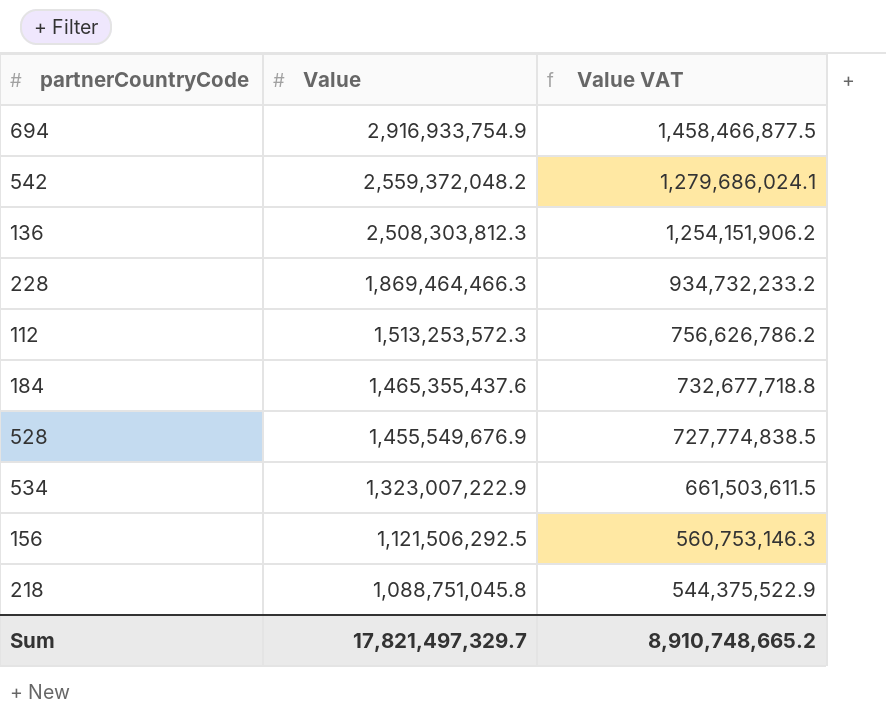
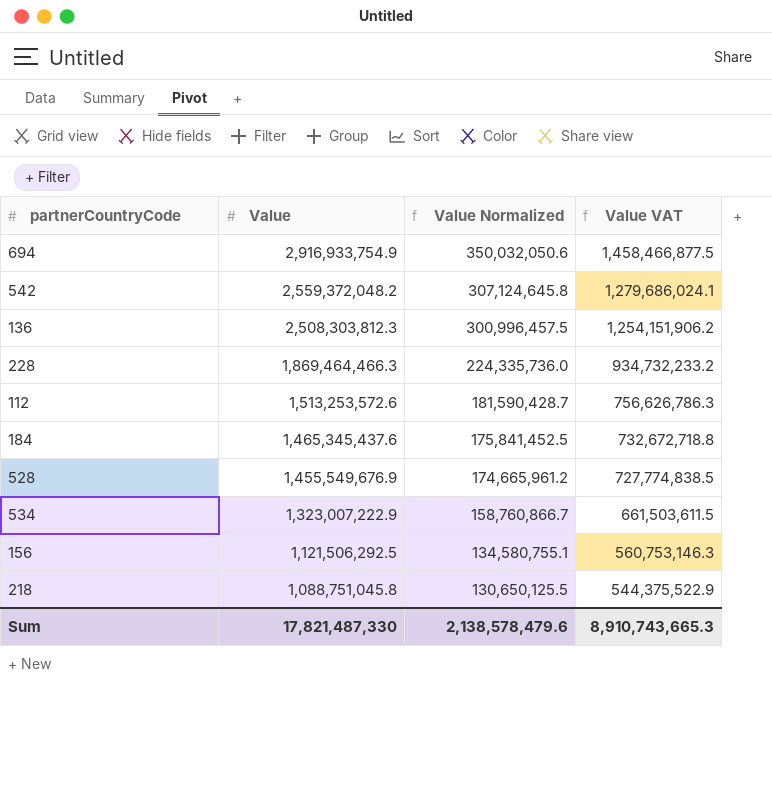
column Value Normalized | formula: none -> [Value] * 0.12
112 | Value: 1,513,253,572.3 -> 1,513,253,572.6
112 | Value VAT: 756,626,786.2 -> 756,626,786.3
184 | Value: 1,465,355,437.6 -> 1,465,345,437.6
184 | Value VAT: 732,677,718.8 -> 732,672,718.8
Sum | Value: 17,821,497,329.7 -> 17,821,487,330
Sum | Value VAT: 8,910,748,665.2 -> 8,910,743,665.3

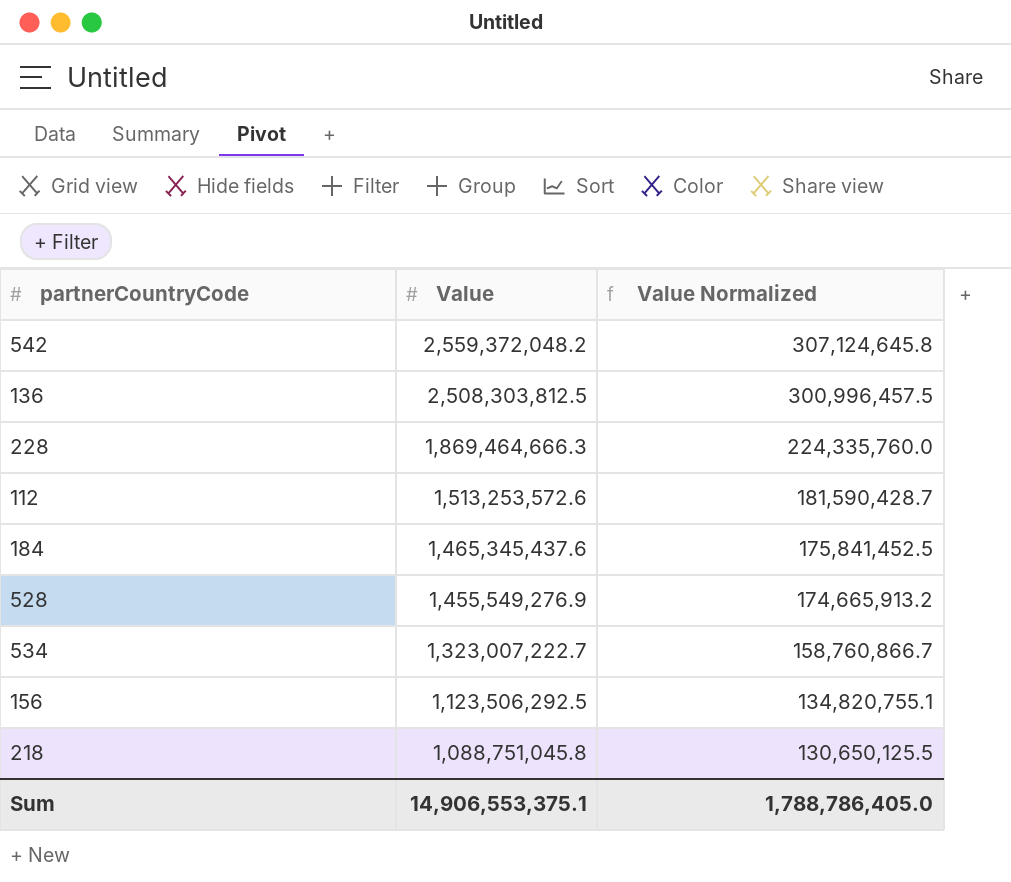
column Value VAT | formula: [Value] * 0.5 -> none
row 694: 2,916,933,754.9 | 350,032,050.6 | 1,458,466,877.5 -> none
136 | Value: 2,508,303,812.3 -> 2,508,303,812.5
228 | Value: 1,869,464,466.3 -> 1,869,464,666.3
228 | Value Normalized: 224,335,736.0 -> 224,335,760.0
528 | Value: 1,455,549,676.9 -> 1,455,549,276.9
528 | Value Normalized: 174,665,961.2 -> 174,665,913.2
534 | Value: 1,323,007,222.9 -> 1,323,007,222.7
156 | Value: 1,121,506,292.5 -> 1,123,506,292.5
156 | Value Normalized: 134,580,755.1 -> 134,820,755.1
Sum | Value: 17,821,487,330 -> 14,906,553,375.1
Sum | Value Normalized: 2,138,578,479.6 -> 1,788,786,405.0

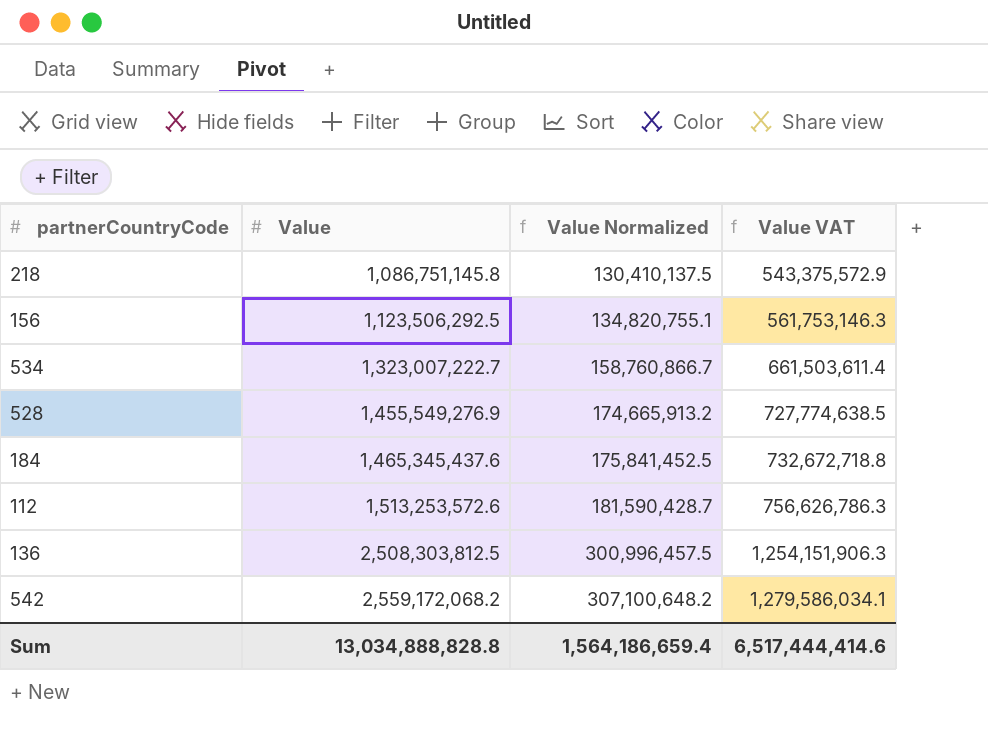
row order: Value descending -> Value ascending
column Value VAT | formula: none -> [Value] * 0.5
row 228: 1,869,464,666.3 | 224,335,760.0 -> none
218 | Value: 1,088,751,045.8 -> 1,086,751,145.8
218 | Value Normalized: 130,650,125.5 -> 130,410,137.5
542 | Value: 2,559,372,048.2 -> 2,559,172,068.2
542 | Value Normalized: 307,124,645.8 -> 307,100,648.2
Sum | Value: 14,906,553,375.1 -> 13,034,888,828.8
Sum | Value Normalized: 1,788,786,405.0 -> 1,564,186,659.4

